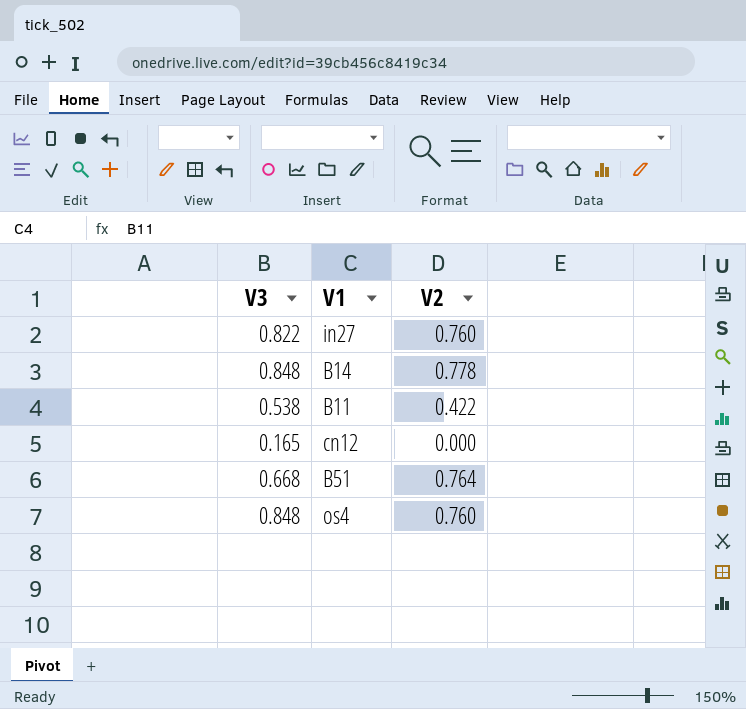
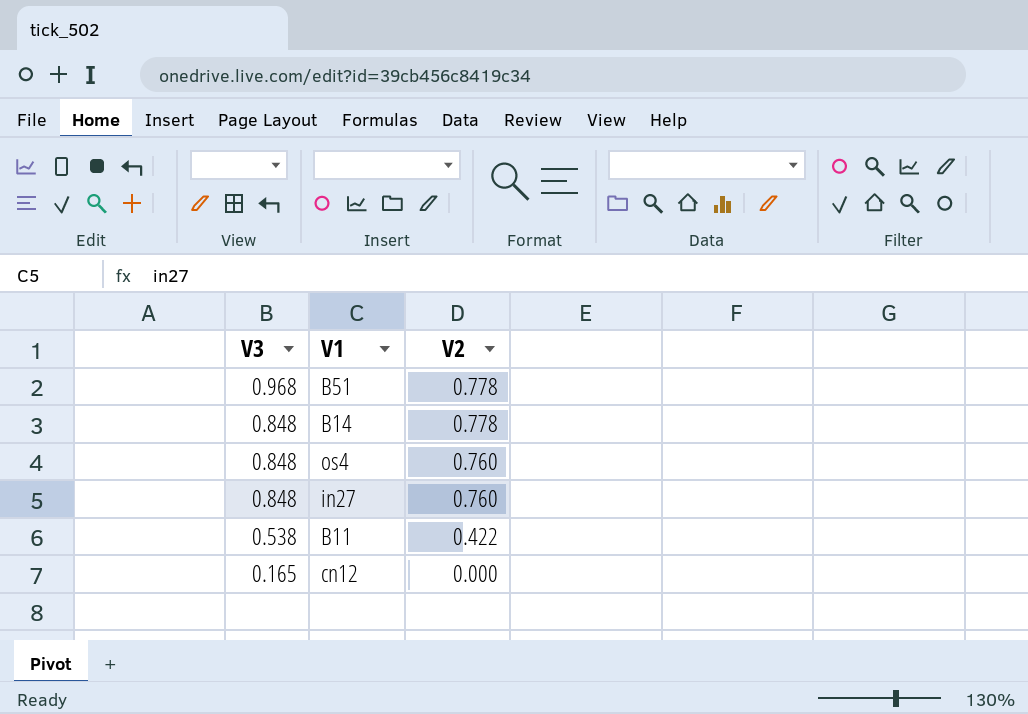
row order: none -> V3 descending
B51 | V3: 0.668 -> 0.968
B51 | V2: 0.764 -> 0.778
in27 | V3: 0.822 -> 0.848

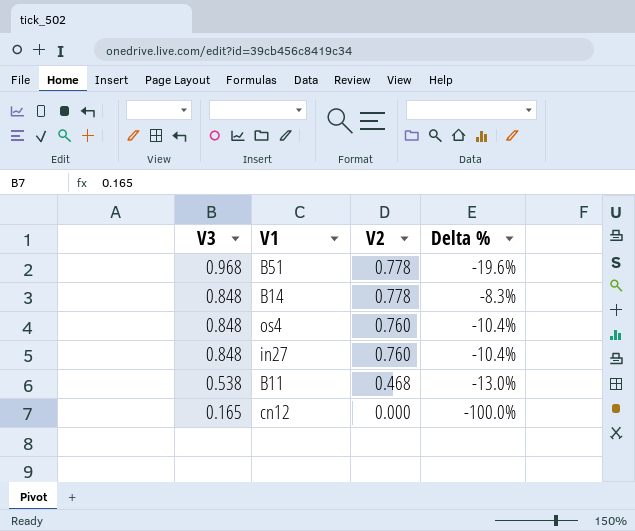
column Delta % | formula: none -> ([V2] - [V3]) / [V3]
B11 | V2: 0.422 -> 0.468

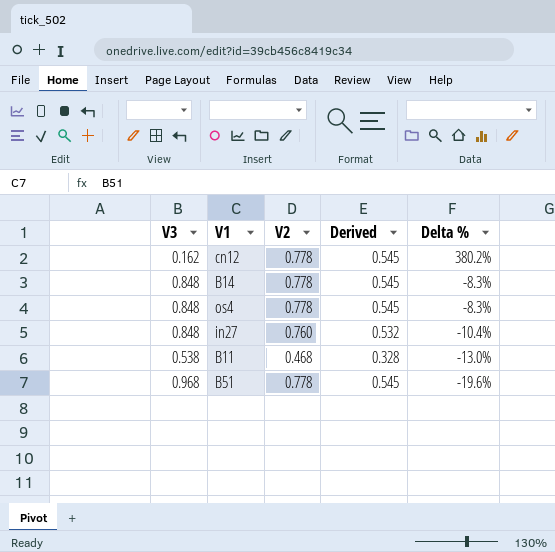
row order: V3 descending -> Delta % descending
column Derived | formula: none -> [V2] * 0.7
cn12 | V3: 0.165 -> 0.162
cn12 | V2: 0.000 -> 0.778
cn12 | Delta %: -100.0% -> 380.2%
os4 | V2: 0.760 -> 0.778
os4 | Delta %: -10.4% -> -8.3%

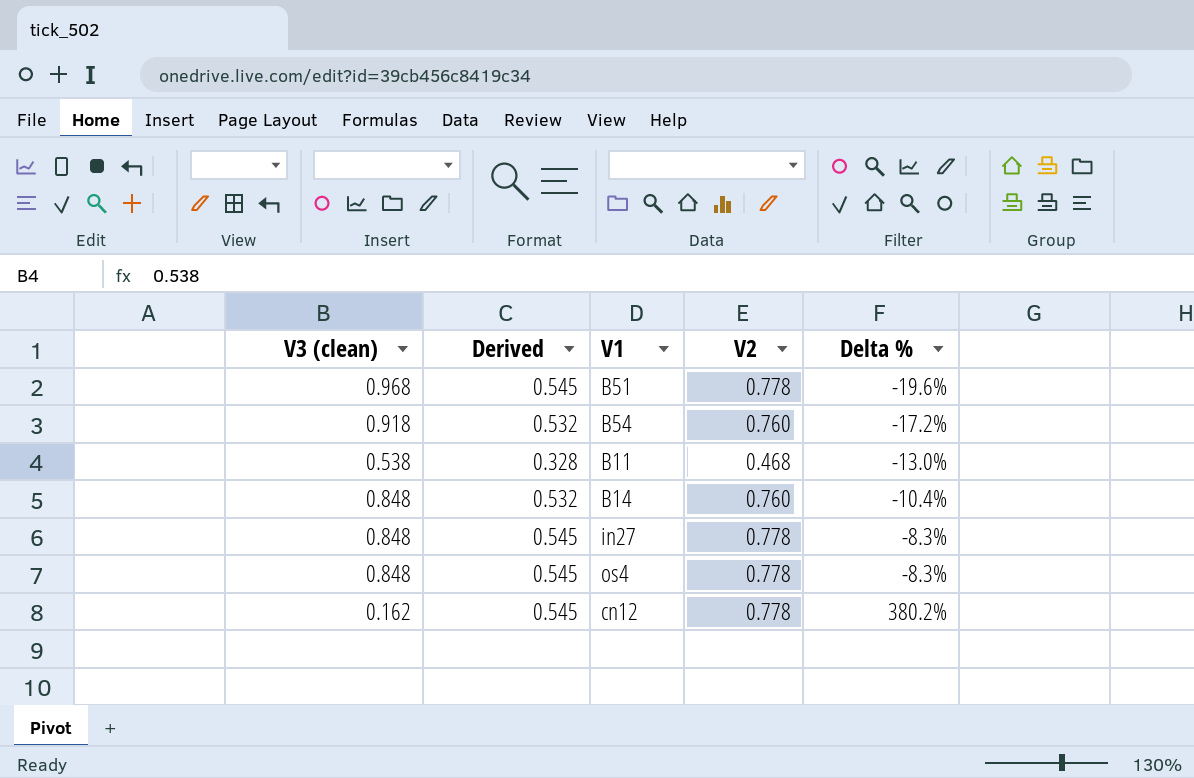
row order: Delta % descending -> Delta % ascending
column name: V3 -> V3 (clean)
column Derived | position: 4 -> 2
row B54: none -> 0.918 | 0.532 | 0.760 | -17.2%
B14 | Derived: 0.545 -> 0.532
B14 | V2: 0.778 -> 0.760
B14 | Delta %: -8.3% -> -10.4%
in27 | Derived: 0.532 -> 0.545
in27 | V2: 0.760 -> 0.778
in27 | Delta %: -10.4% -> -8.3%

